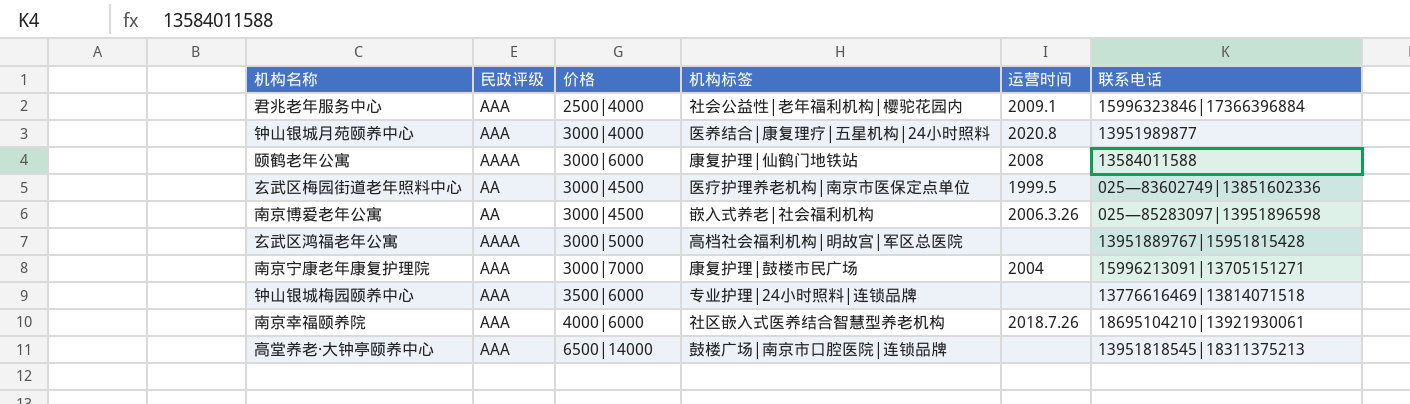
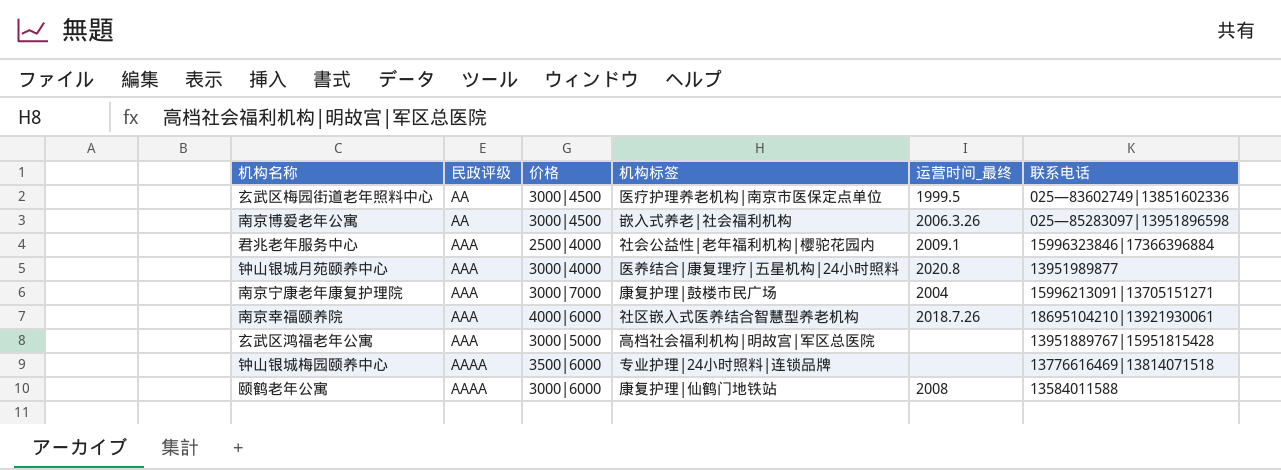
row order: none -> 民政评级 ascending
column name: 运营时间 -> 运营时间_最终
row 高堂养老·大钟亭颐养中心: AAA | 6500|14000 | 鼓楼广场|南京市口腔医院|连锁品牌 | none | 13951818545|18311375213 -> none
玄武区鸿福老年公寓 | 民政评级: AAAA -> AAA
钟山银城梅园颐养中心 | 民政评级: AAA -> AAAA

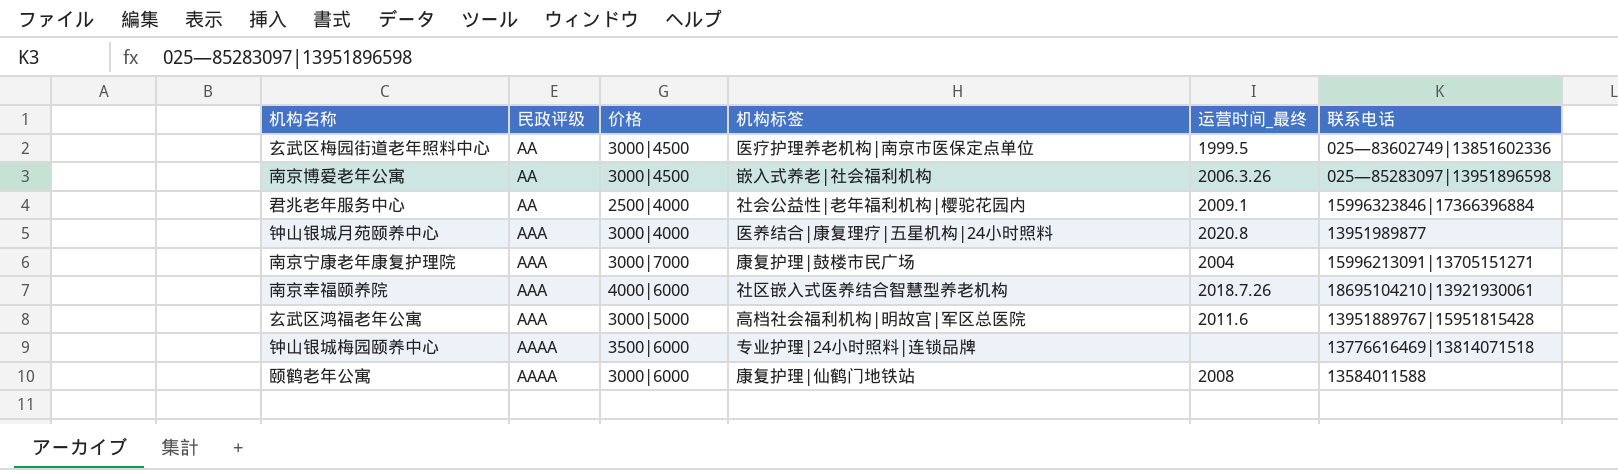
君兆老年服务中心 | 民政评级: AAA -> AA
玄武区鸿福老年公寓 | 运营时间_最终: none -> 2011.6

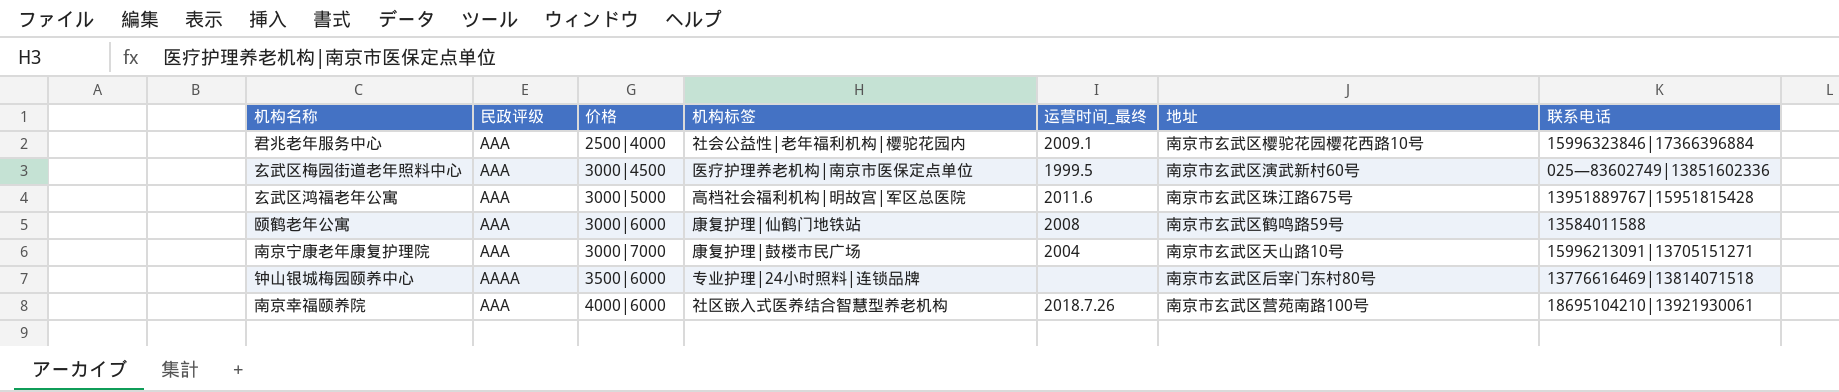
row order: 民政评级 ascending -> 价格 ascending
column 地址 | position: none -> 6
row 南京博爱老年公寓: AA | 3000|4500 | 嵌入式养老|社会福利机构 | 2006.3.26 | 025—85283097|13951896598 -> none
row 钟山银城月苑颐养中心: AAA | 3000|4000 | 医养结合|康复理疗|五星机构|24小时照料 | 2020.8 | 13951989877 -> none
君兆老年服务中心 | 民政评级: AA -> AAA
玄武区梅园街道老年照料中心 | 民政评级: AA -> AAA
颐鹤老年公寓 | 民政评级: AAAA -> AAA

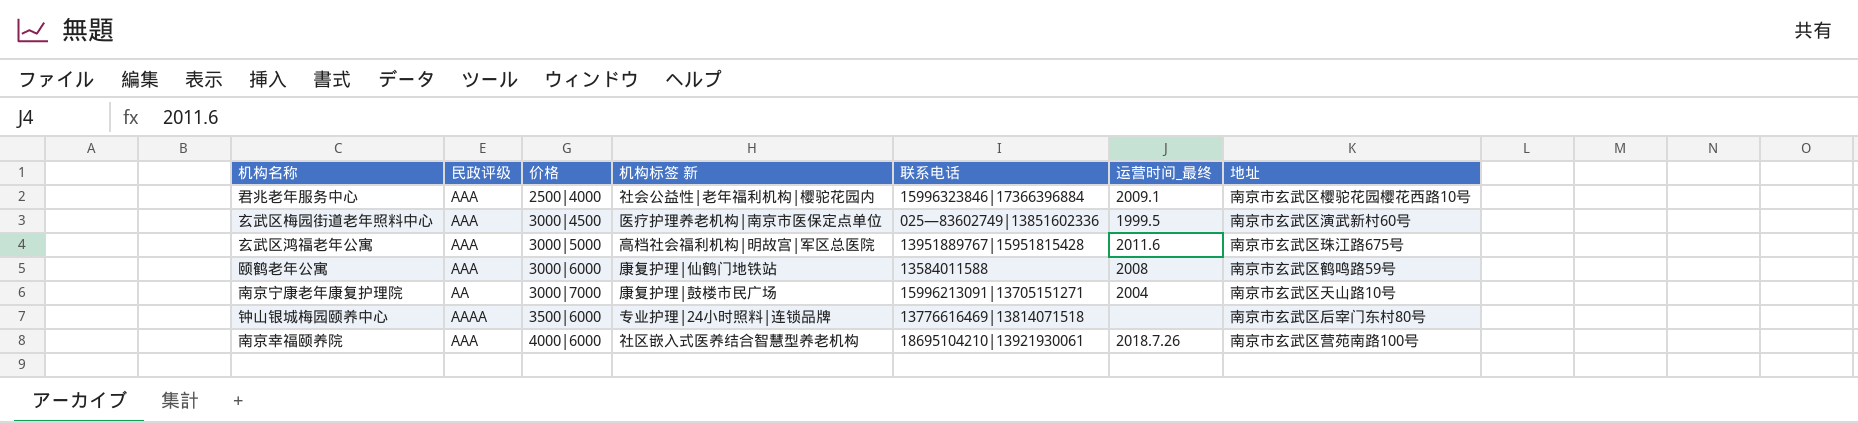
column name: 机构标签 -> 机构标签 新
column 联系电话 | position: 7 -> 5
南京宁康老年康复护理院 | 民政评级: AAA -> AA

